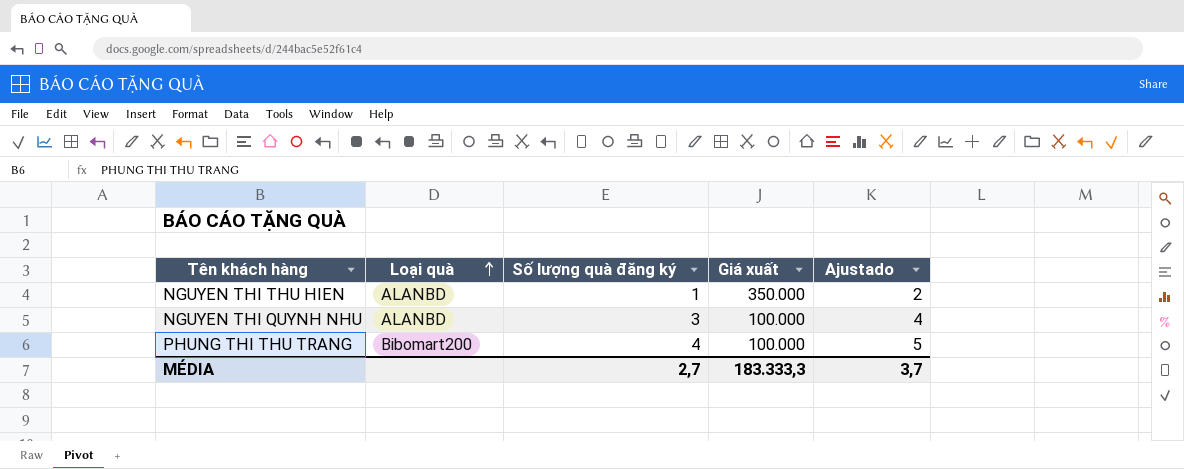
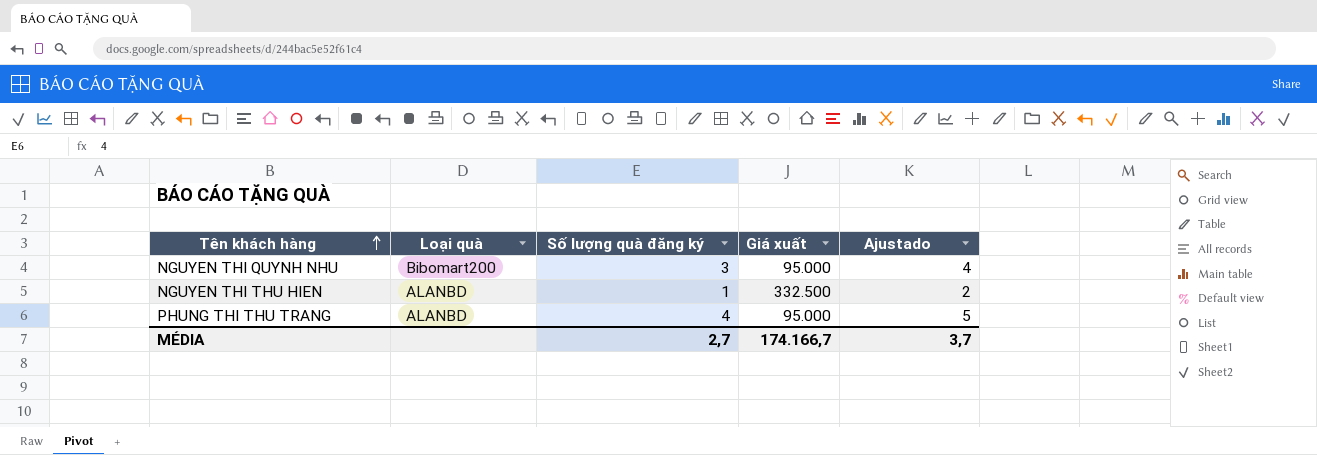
row order: Loại quà ascending -> Tên khách hàng ascending
NGUYEN THI QUYNH NHU | Loại quà: ALANBD -> Bibomart200
NGUYEN THI QUYNH NHU | Giá xuất: 100.000 -> 95.000
NGUYEN THI THU HIEN | Giá xuất: 350.000 -> 332.500
PHUNG THI THU TRANG | Loại quà: Bibomart200 -> ALANBD
PHUNG THI THU TRANG | Giá xuất: 100.000 -> 95.000
MÉDIA | Giá xuất: 183.333,3 -> 174.166,7

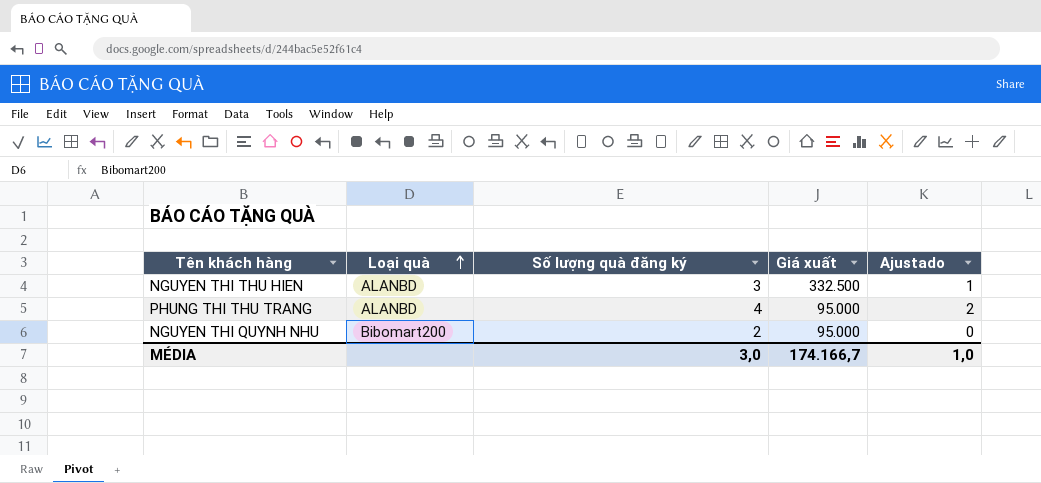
row order: Tên khách hàng ascending -> Loại quà ascending
column Ajustado | formula: [Số lượng quà đăng ký] + 1 -> [Số lượng quà đăng ký] - 2
NGUYEN THI THU HIEN | Số lượng quà đăng ký: 1 -> 3
NGUYEN THI QUYNH NHU | Số lượng quà đăng ký: 3 -> 2
MÉDIA | Số lượng quà đăng ký: 2,7 -> 3,0
MÉDIA | Ajustado: 3,7 -> 1,0

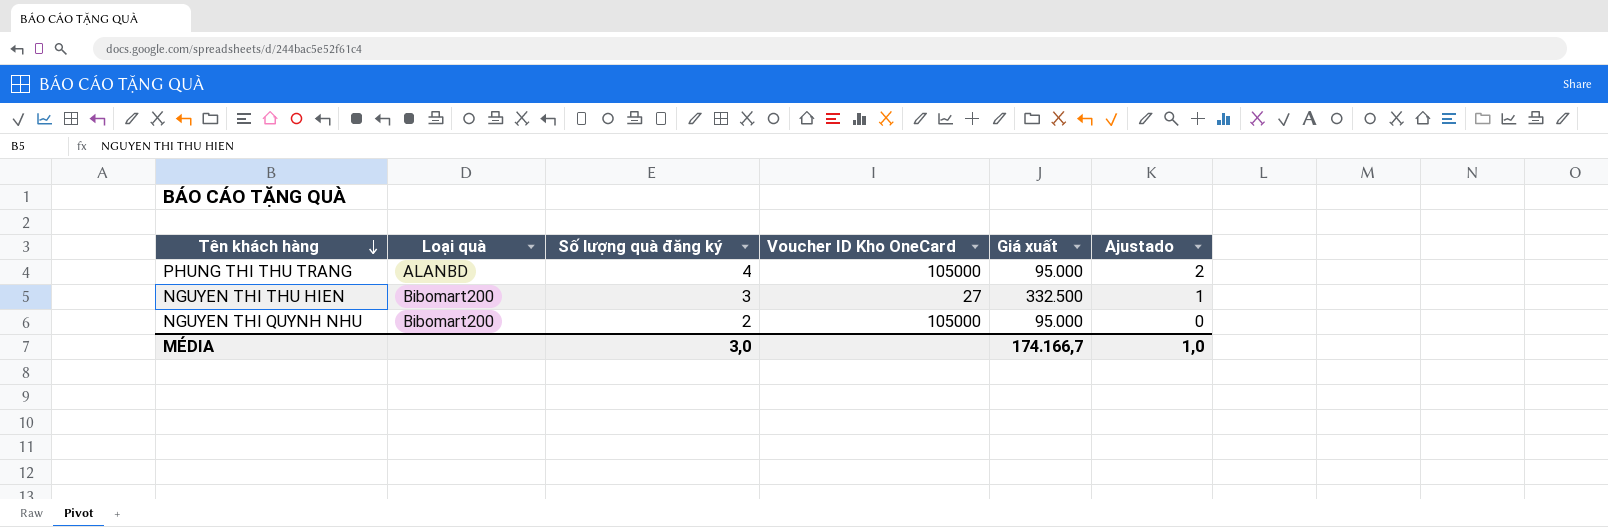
row order: Loại quà ascending -> Tên khách hàng descending
column Voucher ID Kho OneCard | position: none -> 4
NGUYEN THI THU HIEN | Loại quà: ALANBD -> Bibomart200

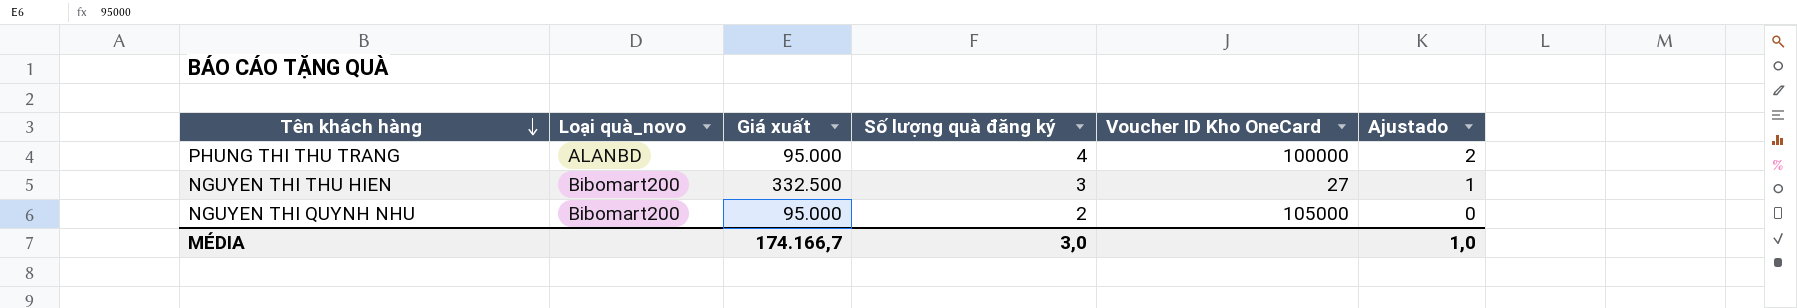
column name: Loại quà -> Loại quà_novo
column Giá xuất | position: 5 -> 3
PHUNG THI THU TRANG | Voucher ID Kho OneCard: 105000 -> 100000

